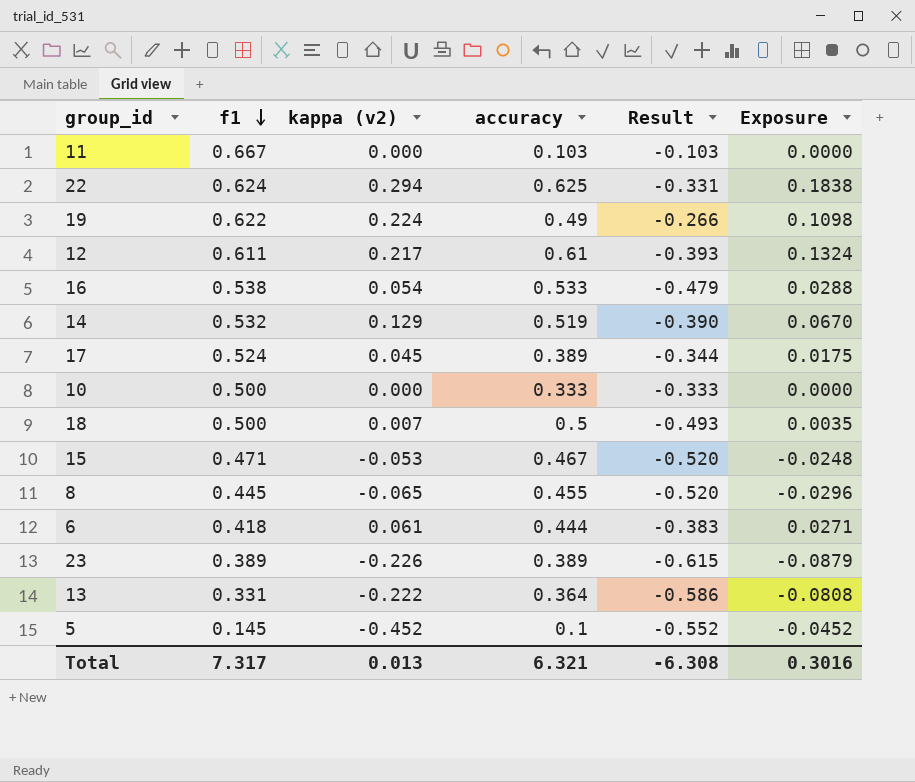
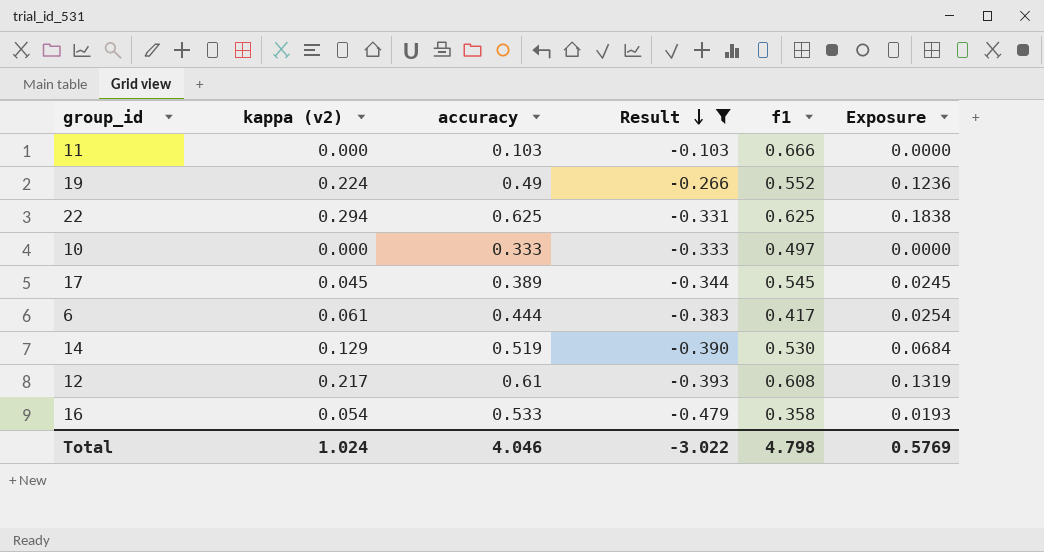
filter: none -> Result >= -0.479
row order: f1 descending -> Result descending
column f1 | position: 2 -> 5
column Exposure | formula: [kappa (v2)] * [accuracy] -> [kappa (v2)] * [f1]
11 | f1: 0.667 -> 0.666
19 | f1: 0.622 -> 0.552
22 | f1: 0.624 -> 0.625
10 | f1: 0.500 -> 0.497
17 | f1: 0.524 -> 0.545
6 | f1: 0.418 -> 0.417
14 | f1: 0.532 -> 0.530
12 | f1: 0.611 -> 0.608
16 | f1: 0.538 -> 0.358
Total | kappa (v2): 0.013 -> 1.024
Total | accuracy: 6.321 -> 4.046
Total | Result: -6.308 -> -3.022
Total | f1: 7.317 -> 4.798
Total | Exposure: 0.3016 -> 0.5769

